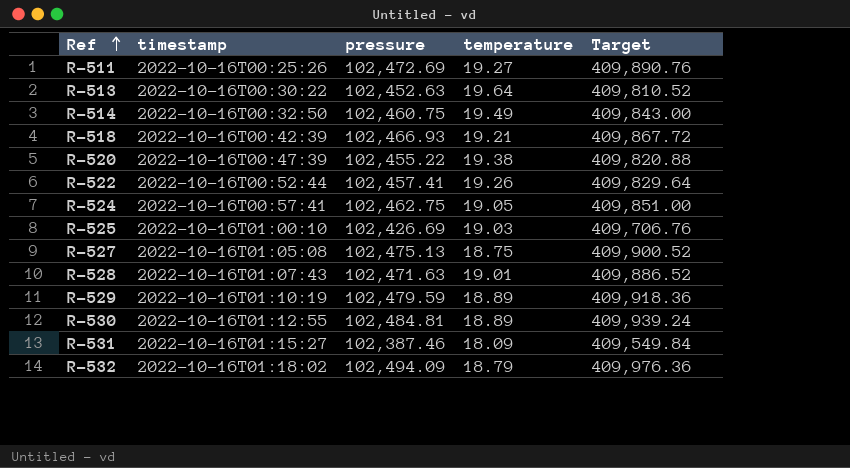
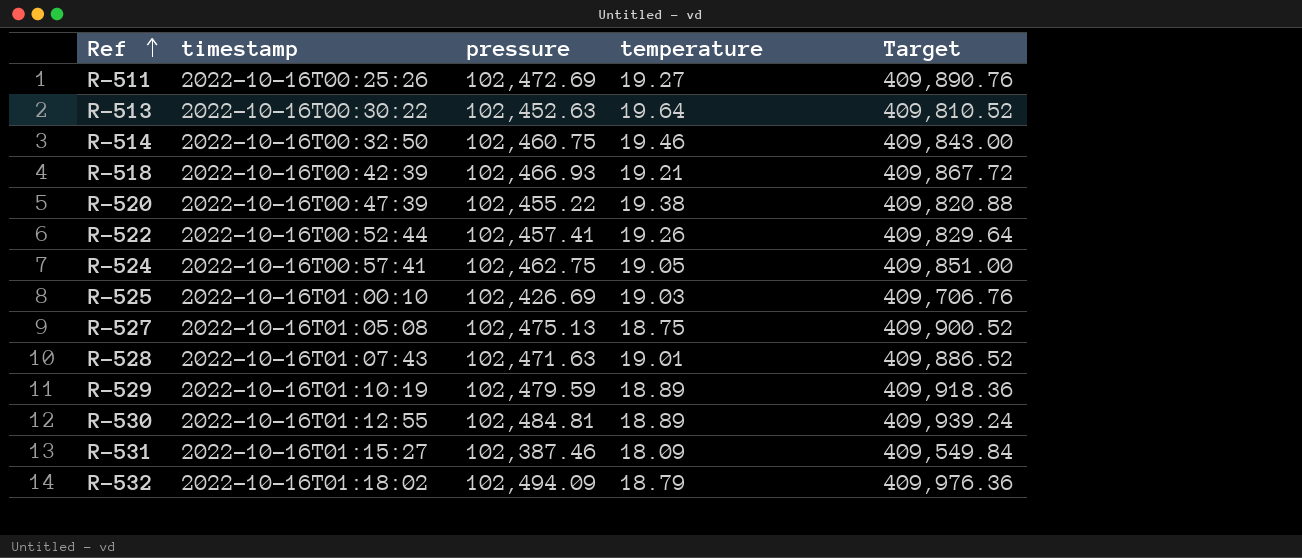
R-514 | temperature: 19.49 -> 19.46

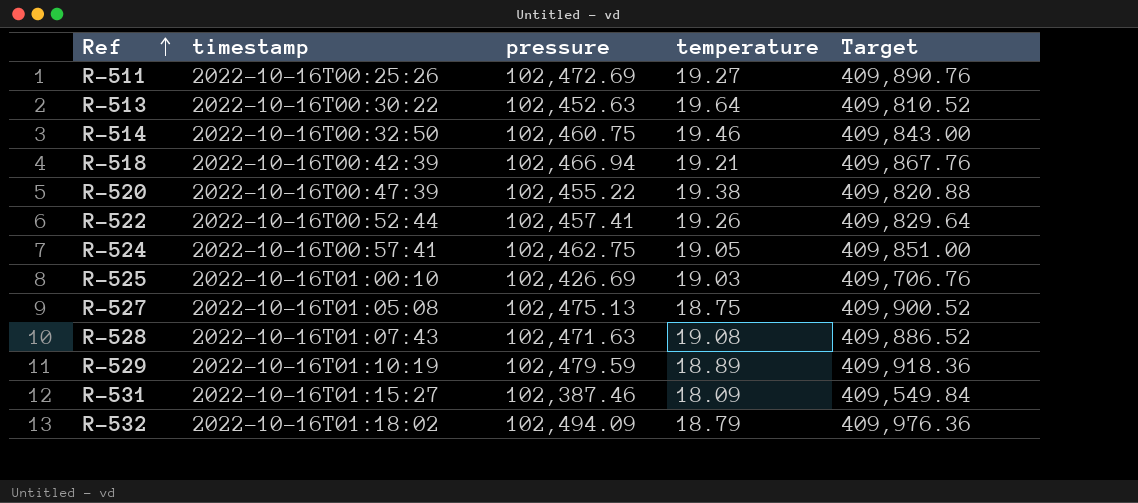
row R-530: 2022-10-16T01:12:55 | 102,484.81 | 18.89 | 409,939.24 -> none
R-518 | pressure: 102,466.93 -> 102,466.94
R-518 | Target: 409,867.72 -> 409,867.76
R-528 | temperature: 19.01 -> 19.08

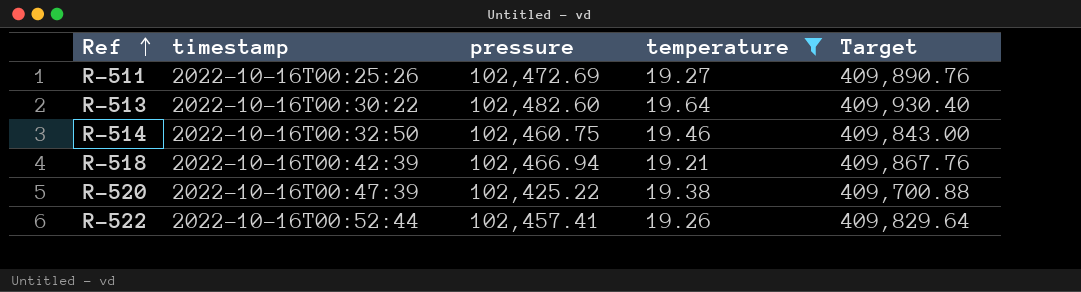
filter: none -> temperature >= 19.21
R-513 | pressure: 102,452.63 -> 102,482.60
R-513 | Target: 409,810.52 -> 409,930.40
R-520 | pressure: 102,455.22 -> 102,425.22
R-520 | Target: 409,820.88 -> 409,700.88

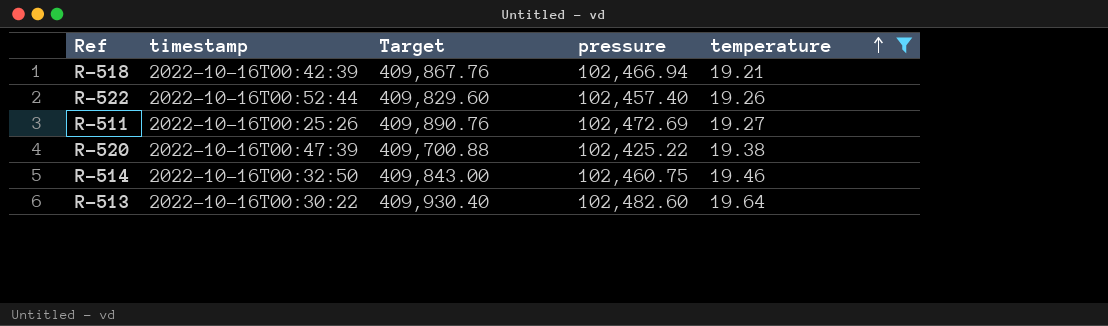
row order: Ref ascending -> temperature ascending
column Target | position: 5 -> 3
R-522 | Target: 409,829.64 -> 409,829.60
R-522 | pressure: 102,457.41 -> 102,457.40

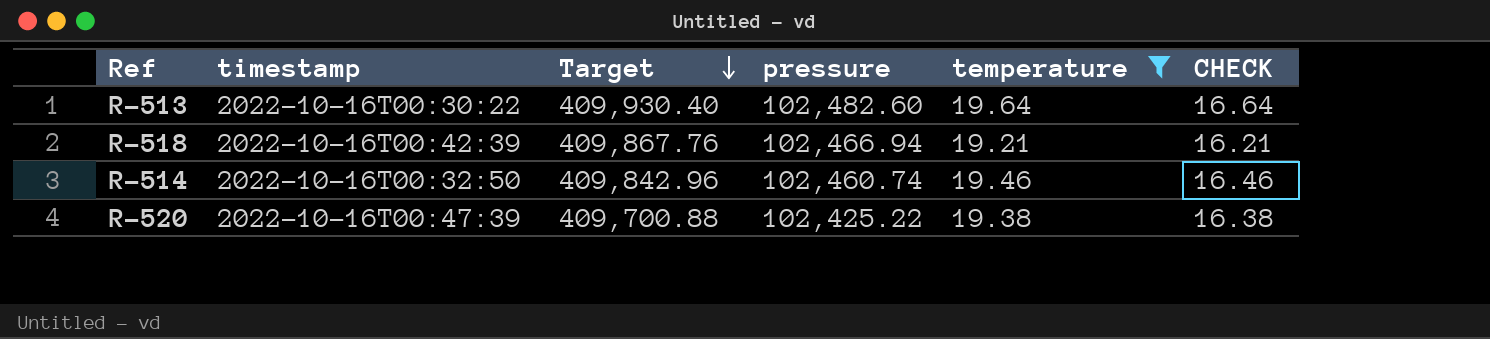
row order: temperature ascending -> Target descending
column CHECK | formula: none -> [temperature] - 3
row R-522: 2022-10-16T00:52:44 | 409,829.60 | 102,457.40 | 19.26 -> none
row R-511: 2022-10-16T00:25:26 | 409,890.76 | 102,472.69 | 19.27 -> none
R-514 | Target: 409,843.00 -> 409,842.96
R-514 | pressure: 102,460.75 -> 102,460.74

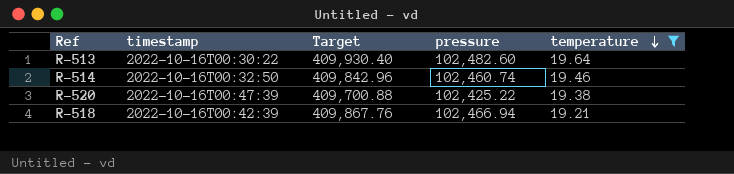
row order: Target descending -> temperature descending
column CHECK | formula: [temperature] - 3 -> none

